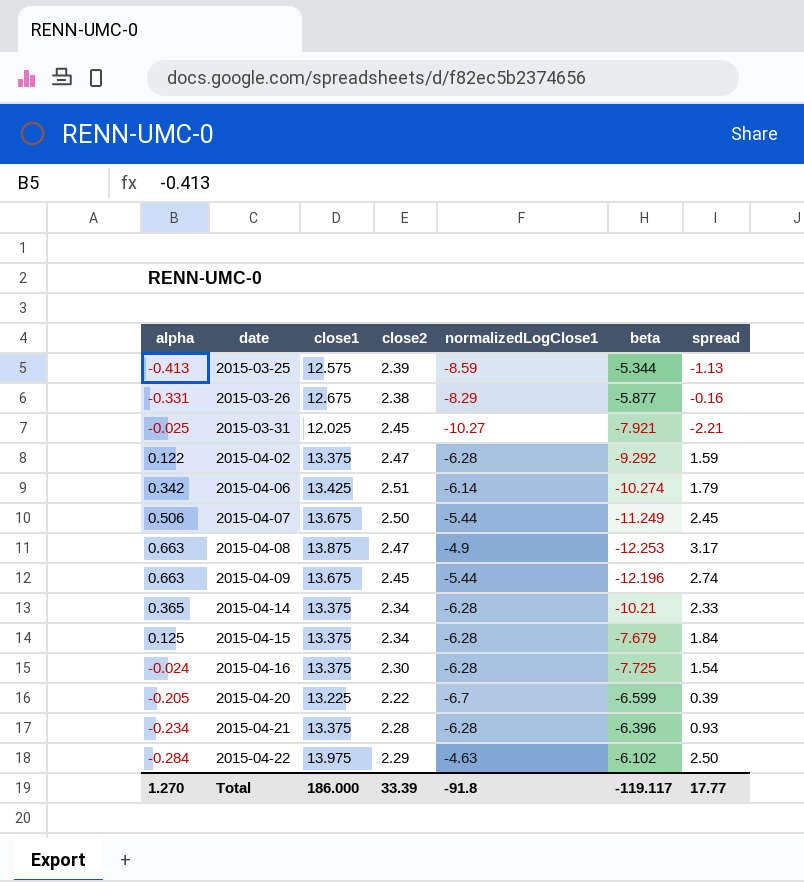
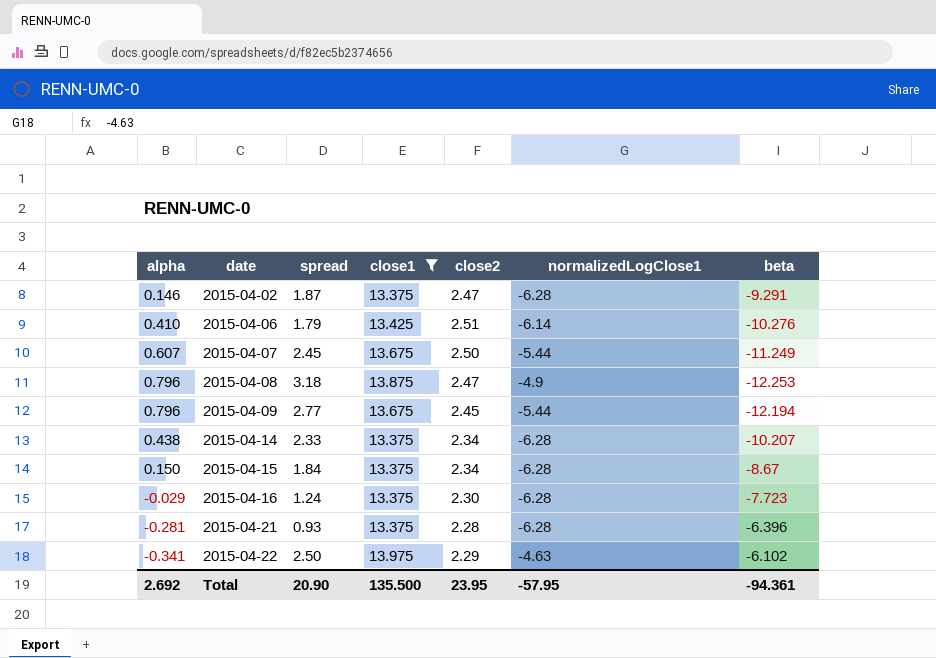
filter: none -> close1 >= 13.375
column spread | position: 7 -> 3
2015-04-02 | alpha: 0.122 -> 0.146
2015-04-02 | spread: 1.59 -> 1.87
2015-04-02 | beta: -9.292 -> -9.291
2015-04-06 | alpha: 0.342 -> 0.410
2015-04-06 | beta: -10.274 -> -10.276
2015-04-07 | alpha: 0.506 -> 0.607
2015-04-08 | alpha: 0.663 -> 0.796
2015-04-08 | spread: 3.17 -> 3.18
2015-04-09 | alpha: 0.663 -> 0.796
2015-04-09 | spread: 2.74 -> 2.77
2015-04-09 | beta: -12.196 -> -12.194
2015-04-14 | alpha: 0.365 -> 0.438
2015-04-14 | beta: -10.21 -> -10.207
2015-04-15 | alpha: 0.125 -> 0.150
2015-04-15 | beta: -7.679 -> -8.67
2015-04-16 | alpha: -0.024 -> -0.029
2015-04-16 | spread: 1.54 -> 1.24
2015-04-16 | beta: -7.725 -> -7.723
2015-04-21 | alpha: -0.234 -> -0.281
2015-04-22 | alpha: -0.284 -> -0.341
Total | alpha: 1.270 -> 2.692
Total | spread: 17.77 -> 20.90
Total | close1: 186.000 -> 135.500
Total | close2: 33.39 -> 23.95
Total | normalizedLogClose1: -91.8 -> -57.95
Total | beta: -119.117 -> -94.361

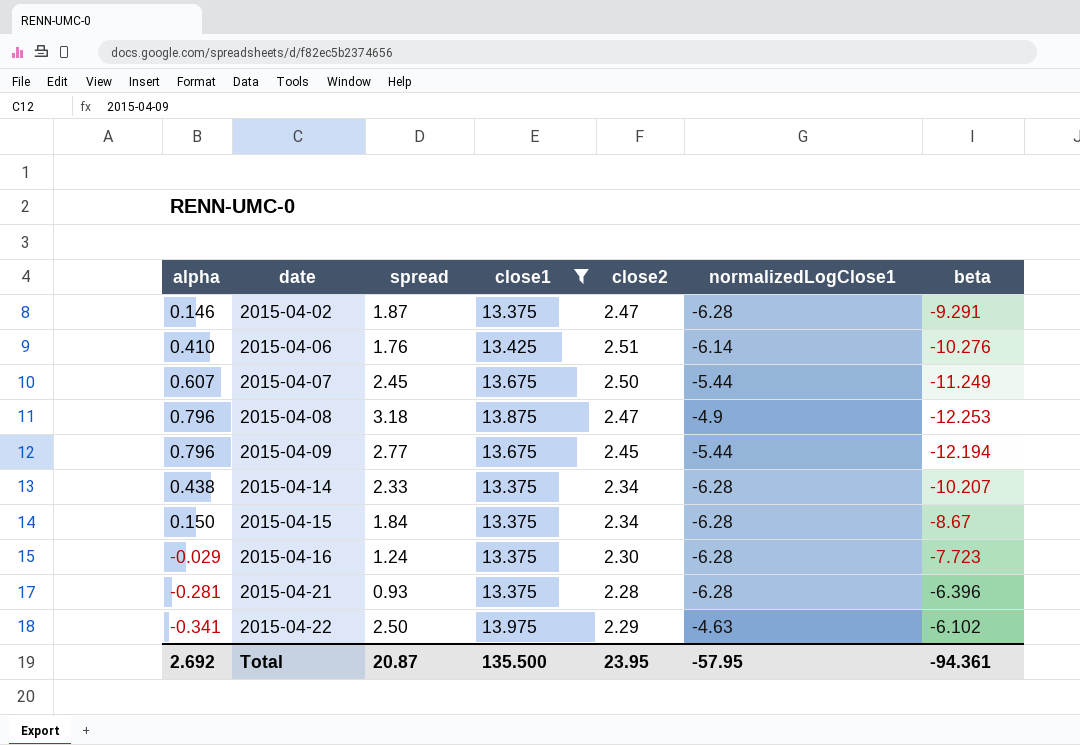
2015-04-06 | spread: 1.79 -> 1.76
Total | spread: 20.90 -> 20.87

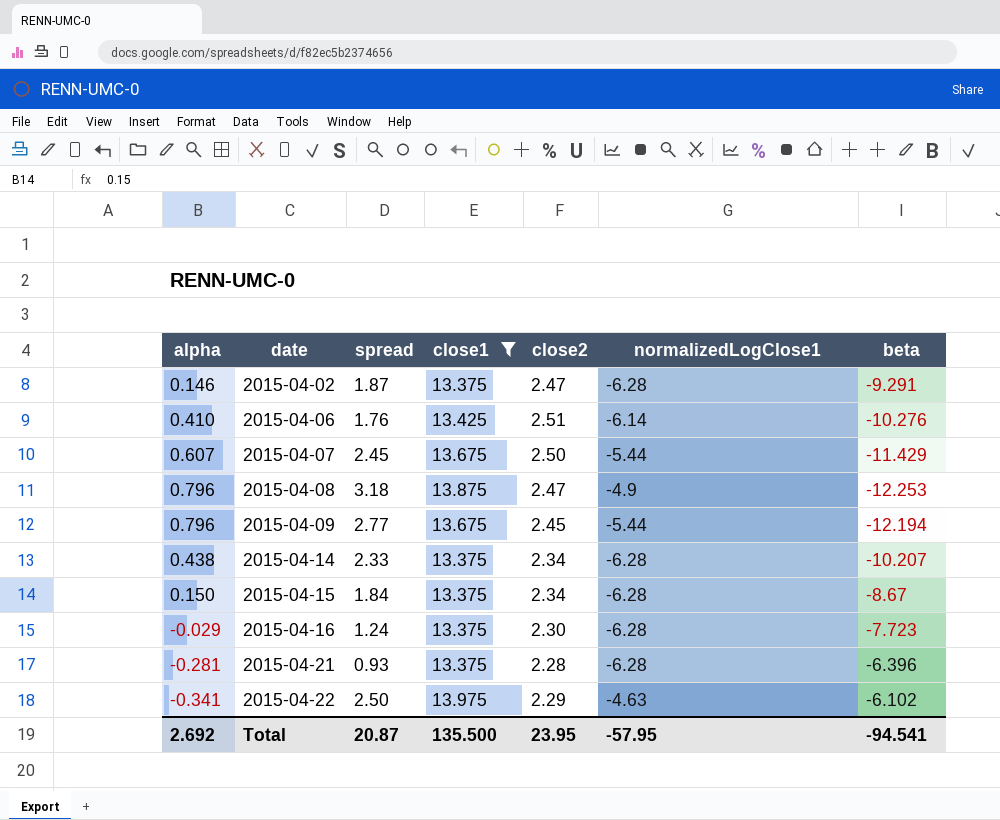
2015-04-07 | beta: -11.249 -> -11.429
Total | beta: -94.361 -> -94.541

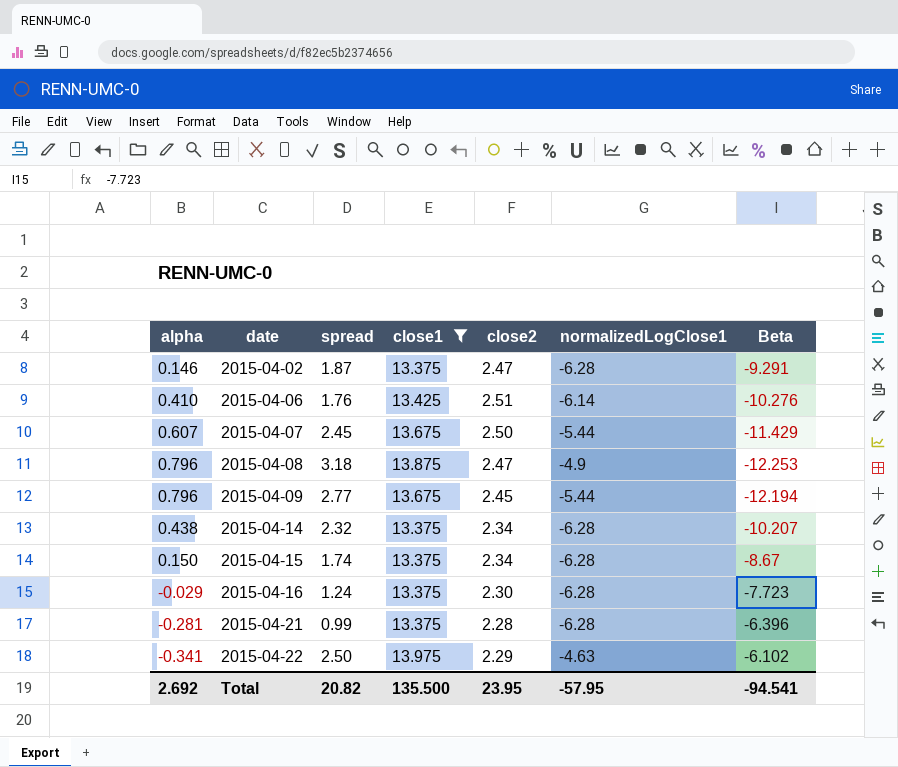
column name: beta -> Beta
2015-04-14 | spread: 2.33 -> 2.32
2015-04-15 | spread: 1.84 -> 1.74
2015-04-21 | spread: 0.93 -> 0.99
Total | spread: 20.87 -> 20.82

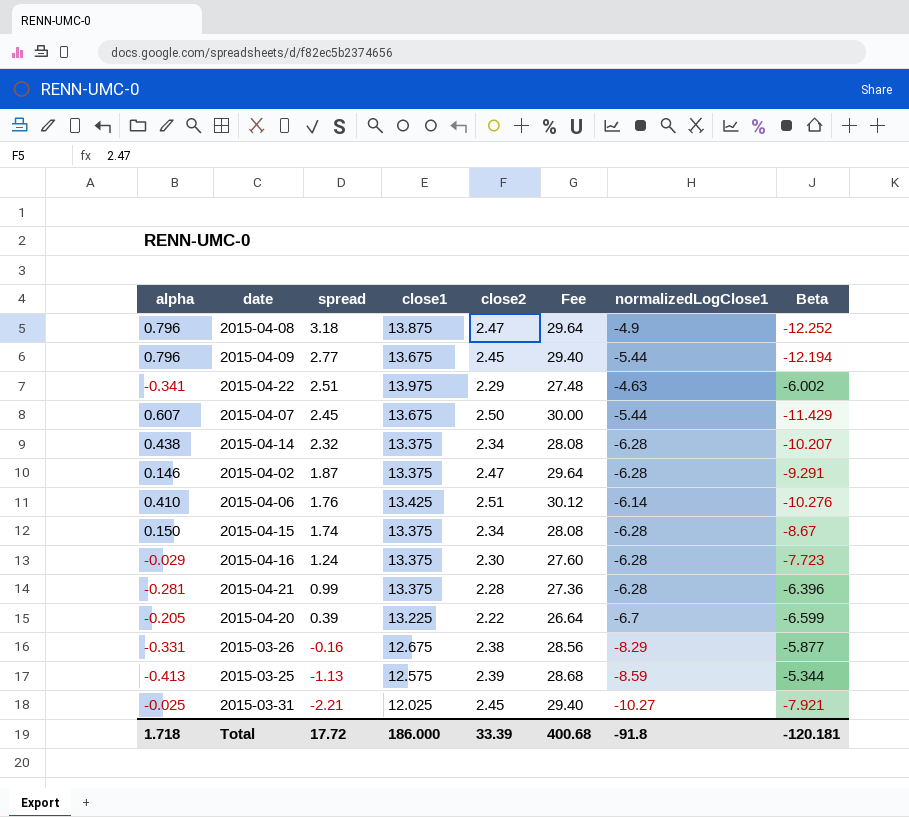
filter: close1 >= 13.375 -> none
row order: date ascending -> spread descending
column Fee | formula: none -> [close2] * 12
2015-04-08 | Beta: -12.253 -> -12.252
2015-04-22 | spread: 2.50 -> 2.51
2015-04-22 | Beta: -6.102 -> -6.002
Total | alpha: 2.692 -> 1.718
Total | spread: 20.82 -> 17.72
Total | close1: 135.500 -> 186.000
Total | close2: 23.95 -> 33.39
Total | normalizedLogClose1: -57.95 -> -91.8
Total | Beta: -94.541 -> -120.181

